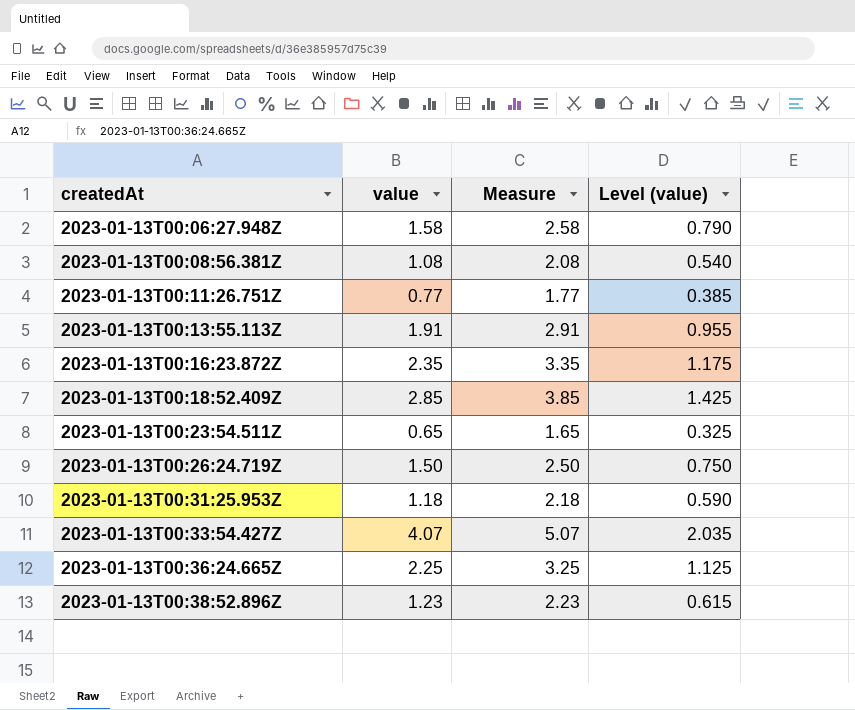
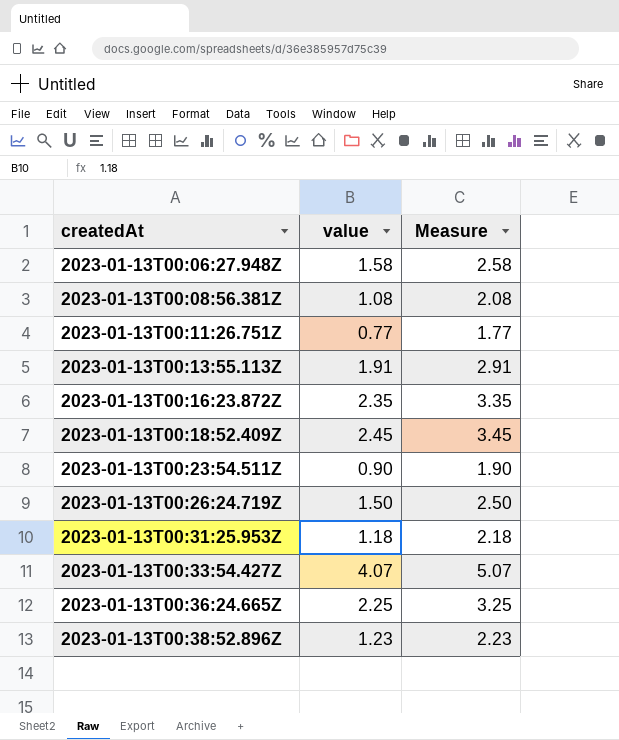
column Level (value) | formula: [value] * 0.5 -> none
2023-01-13T00:18:52.409Z | value: 2.85 -> 2.45
2023-01-13T00:18:52.409Z | Measure: 3.85 -> 3.45
2023-01-13T00:23:54.511Z | value: 0.65 -> 0.90
2023-01-13T00:23:54.511Z | Measure: 1.65 -> 1.90

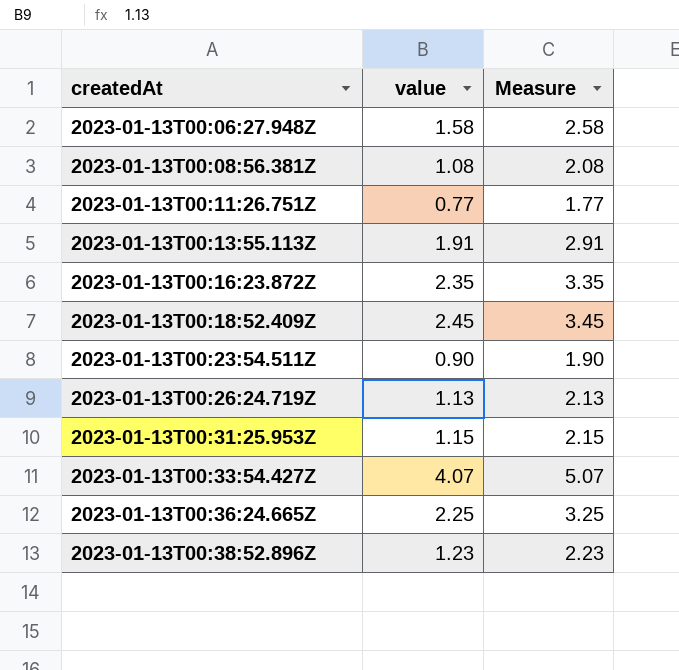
2023-01-13T00:26:24.719Z | value: 1.50 -> 1.13
2023-01-13T00:26:24.719Z | Measure: 2.50 -> 2.13
2023-01-13T00:31:25.953Z | value: 1.18 -> 1.15
2023-01-13T00:31:25.953Z | Measure: 2.18 -> 2.15

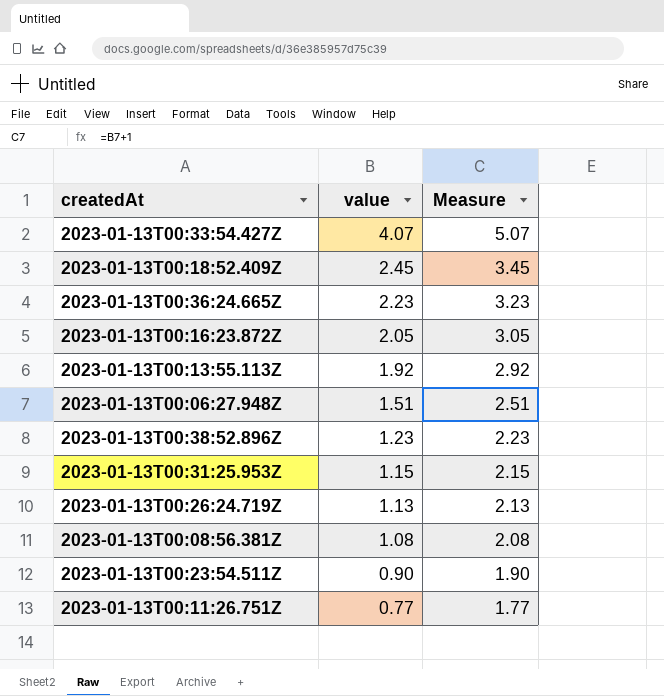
row order: createdAt ascending -> value descending
2023-01-13T00:36:24.665Z | value: 2.25 -> 2.23
2023-01-13T00:36:24.665Z | Measure: 3.25 -> 3.23
2023-01-13T00:16:23.872Z | value: 2.35 -> 2.05
2023-01-13T00:16:23.872Z | Measure: 3.35 -> 3.05
2023-01-13T00:13:55.113Z | value: 1.91 -> 1.92
2023-01-13T00:13:55.113Z | Measure: 2.91 -> 2.92
2023-01-13T00:06:27.948Z | value: 1.58 -> 1.51
2023-01-13T00:06:27.948Z | Measure: 2.58 -> 2.51

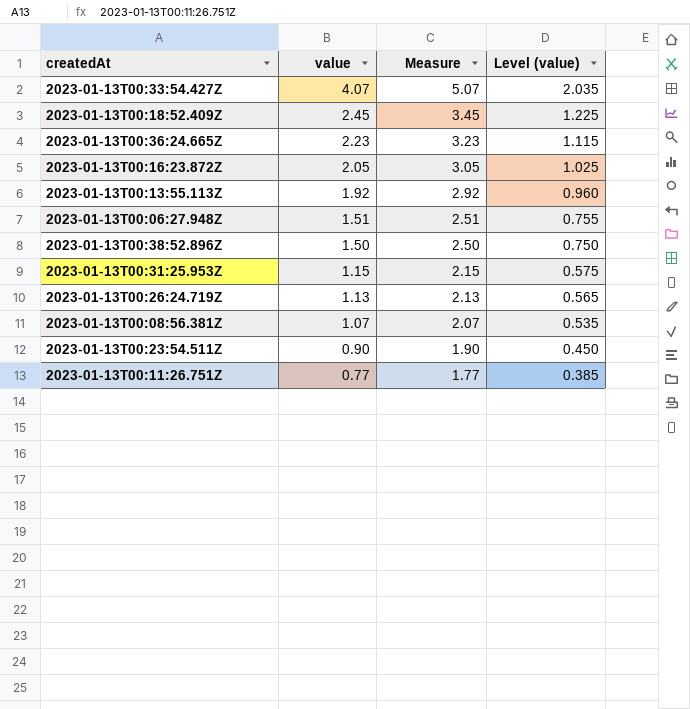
column Level (value) | formula: none -> [value] * 0.5
2023-01-13T00:38:52.896Z | value: 1.23 -> 1.50
2023-01-13T00:38:52.896Z | Measure: 2.23 -> 2.50
2023-01-13T00:08:56.381Z | value: 1.08 -> 1.07
2023-01-13T00:08:56.381Z | Measure: 2.08 -> 2.07

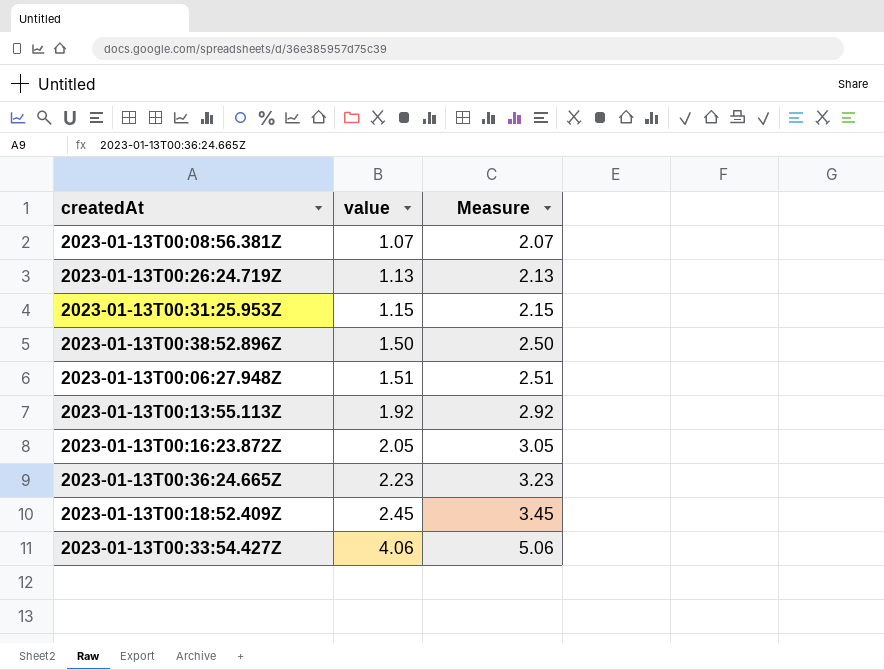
row order: value descending -> value ascending
column Level (value) | formula: [value] * 0.5 -> none
row 2023-01-13T00:23:54.511Z: 0.90 | 1.90 | 0.450 -> none
row 2023-01-13T00:11:26.751Z: 0.77 | 1.77 | 0.385 -> none
2023-01-13T00:33:54.427Z | value: 4.07 -> 4.06
2023-01-13T00:33:54.427Z | Measure: 5.07 -> 5.06

